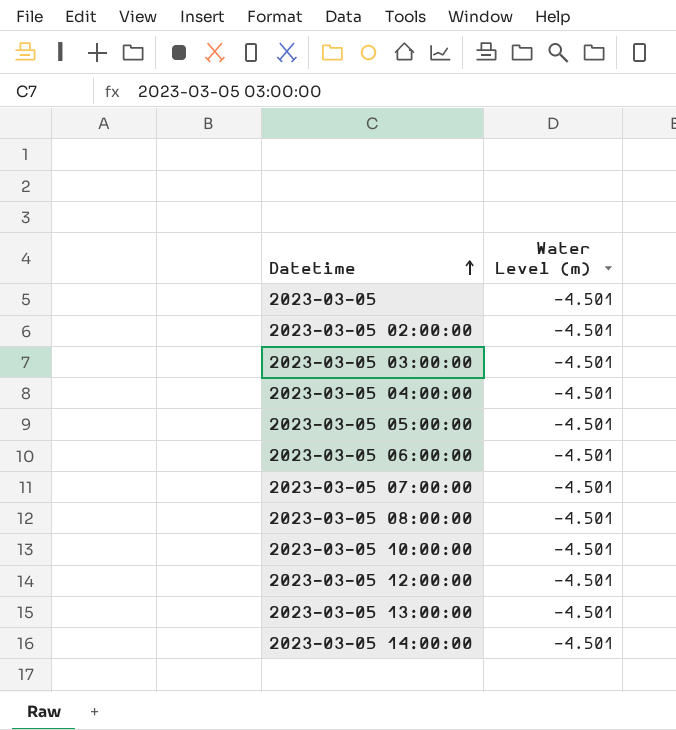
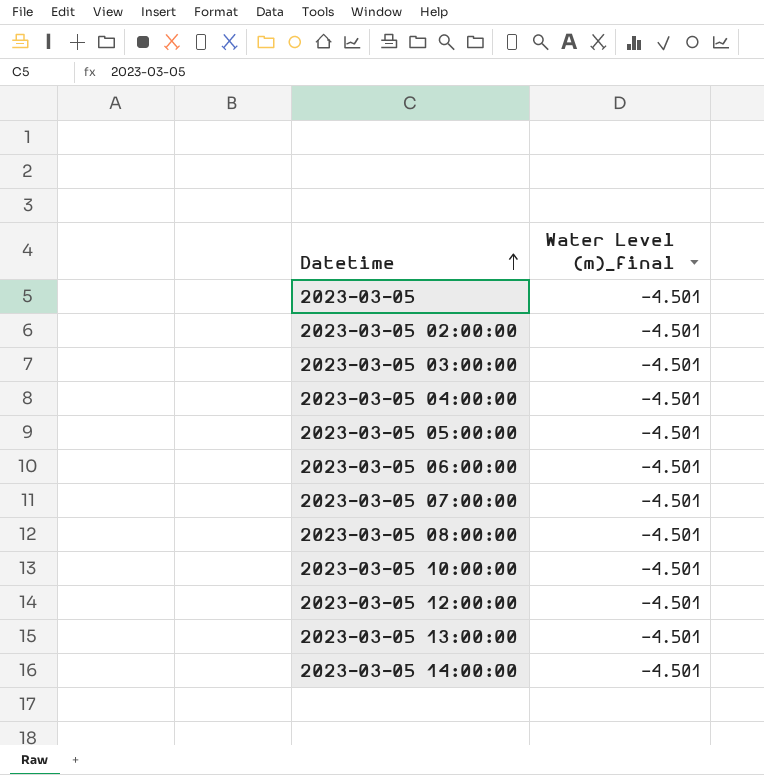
column name: Water Level (m) -> Water Level (m)_final

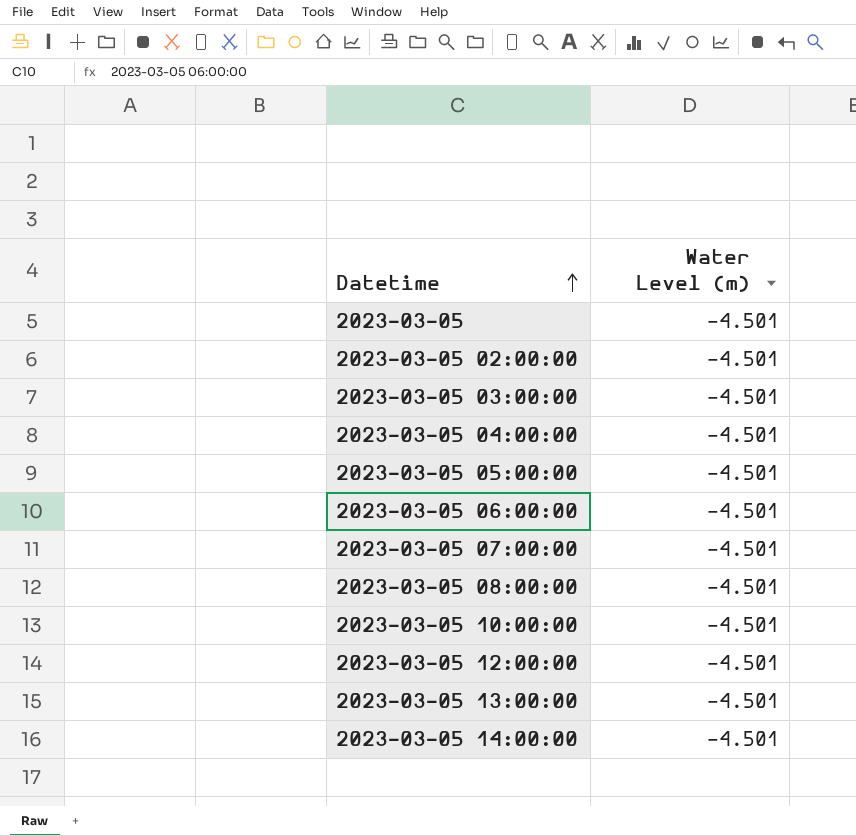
column name: Water Level (m)_final -> Water Level (m)

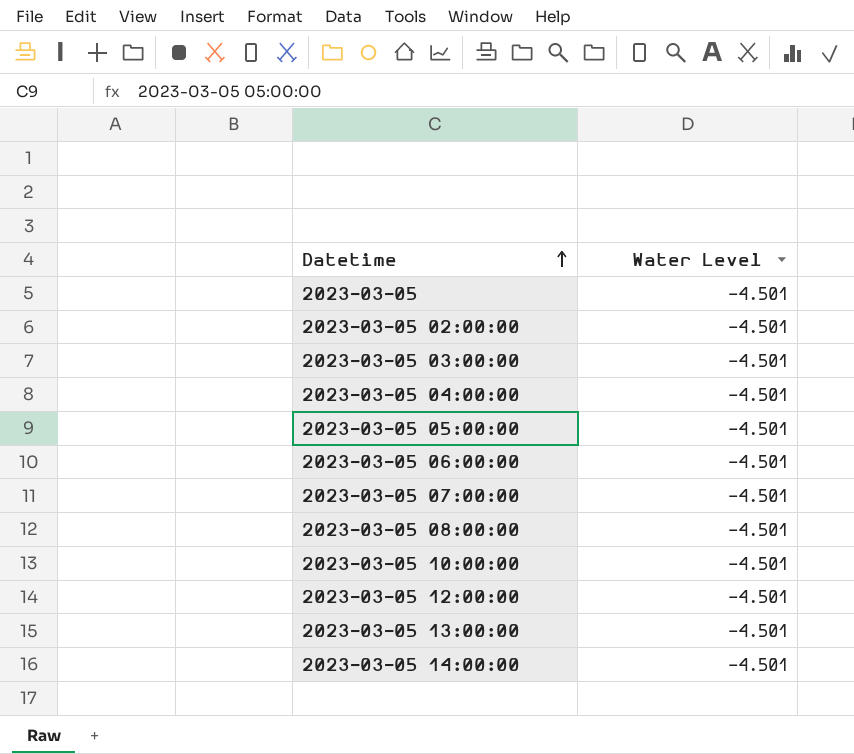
column name: Water Level (m) -> Water Level

